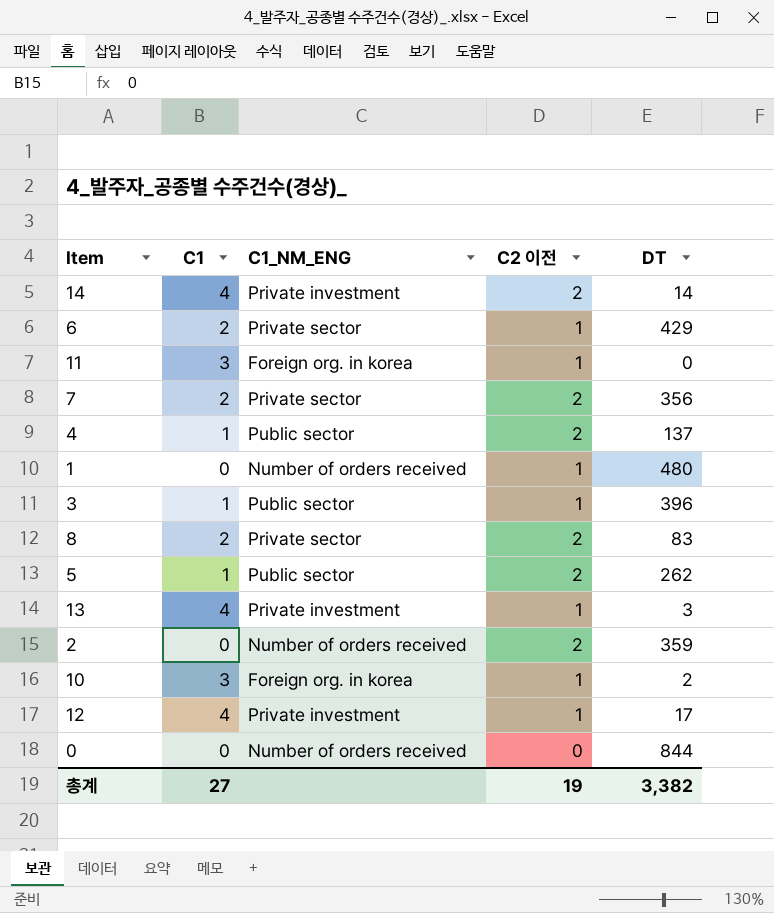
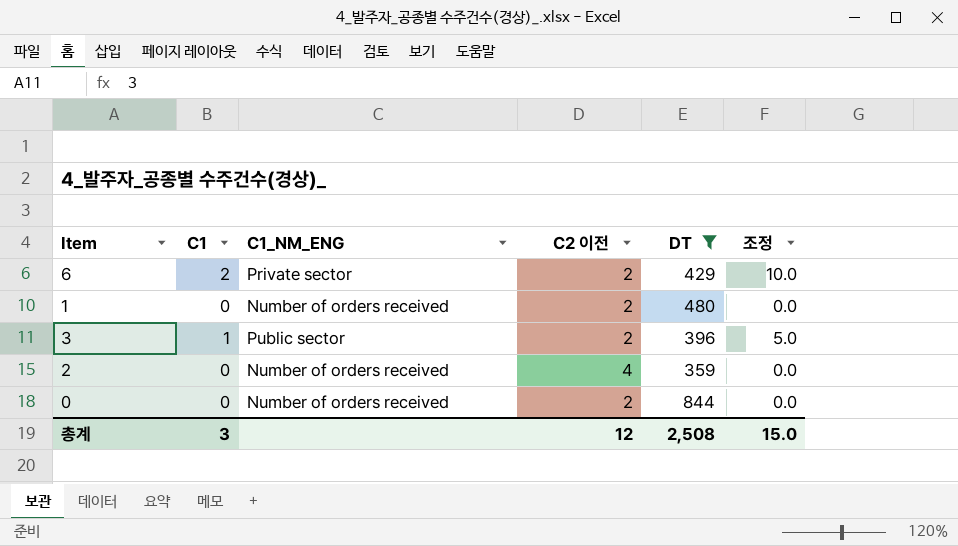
filter: none -> DT >= 359
column 조정 | formula: none -> [C1] * 5
6 | C2 이전: 1 -> 2
1 | C2 이전: 1 -> 2
3 | C2 이전: 1 -> 2
2 | C2 이전: 2 -> 4
0 | C2 이전: 0 -> 2
총계 | C1: 27 -> 3
총계 | C2 이전: 19 -> 12
총계 | DT: 3,382 -> 2,508

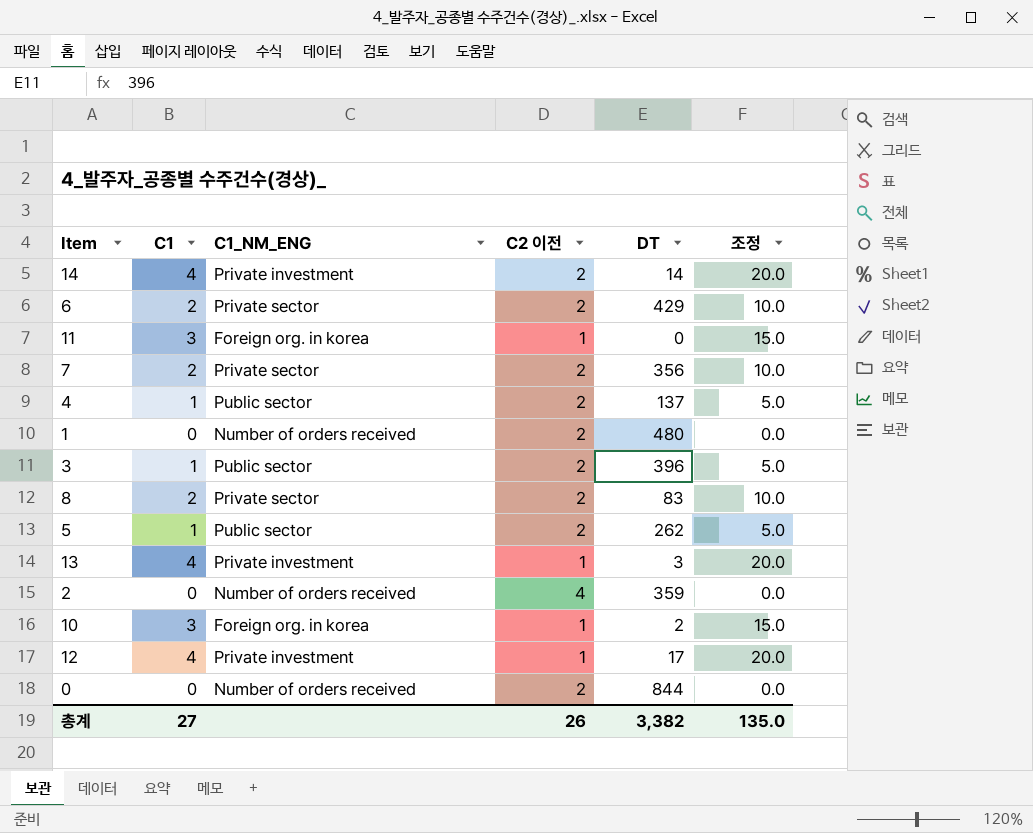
filter: DT >= 359 -> none
총계 | C1: 3 -> 27
총계 | C2 이전: 12 -> 26
총계 | DT: 2,508 -> 3,382
총계 | 조정: 15.0 -> 135.0

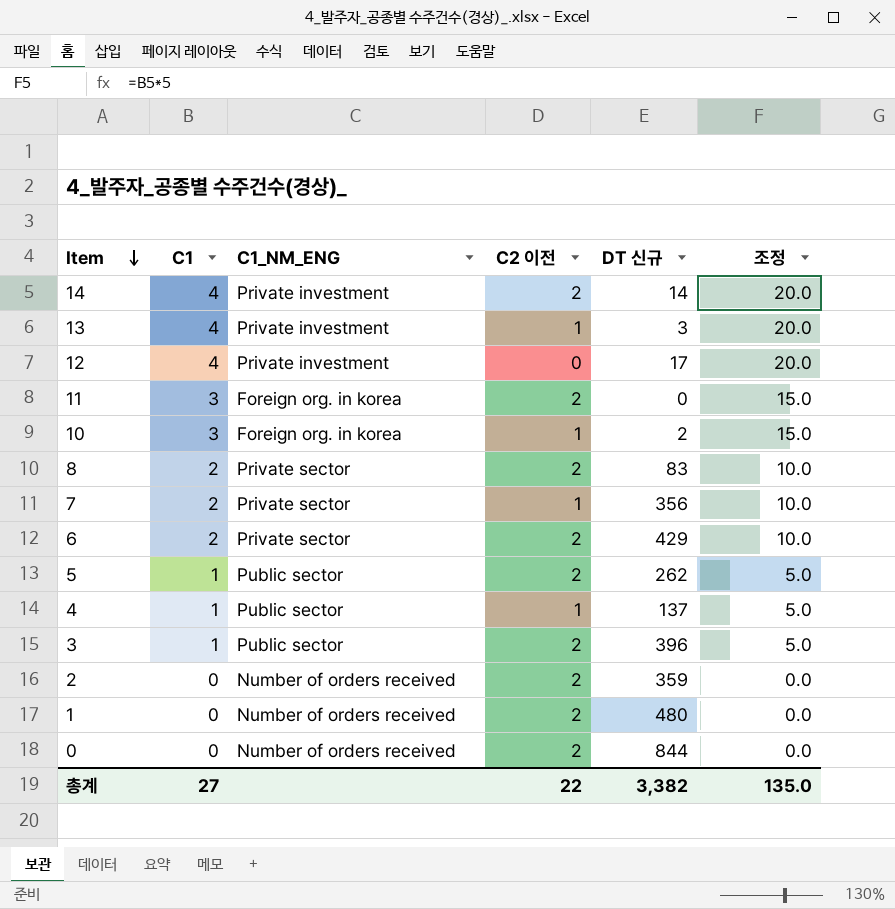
row order: none -> Item descending
column name: DT -> DT 신규
12 | C2 이전: 1 -> 0
11 | C2 이전: 1 -> 2
7 | C2 이전: 2 -> 1
4 | C2 이전: 2 -> 1
2 | C2 이전: 4 -> 2
총계 | C2 이전: 26 -> 22

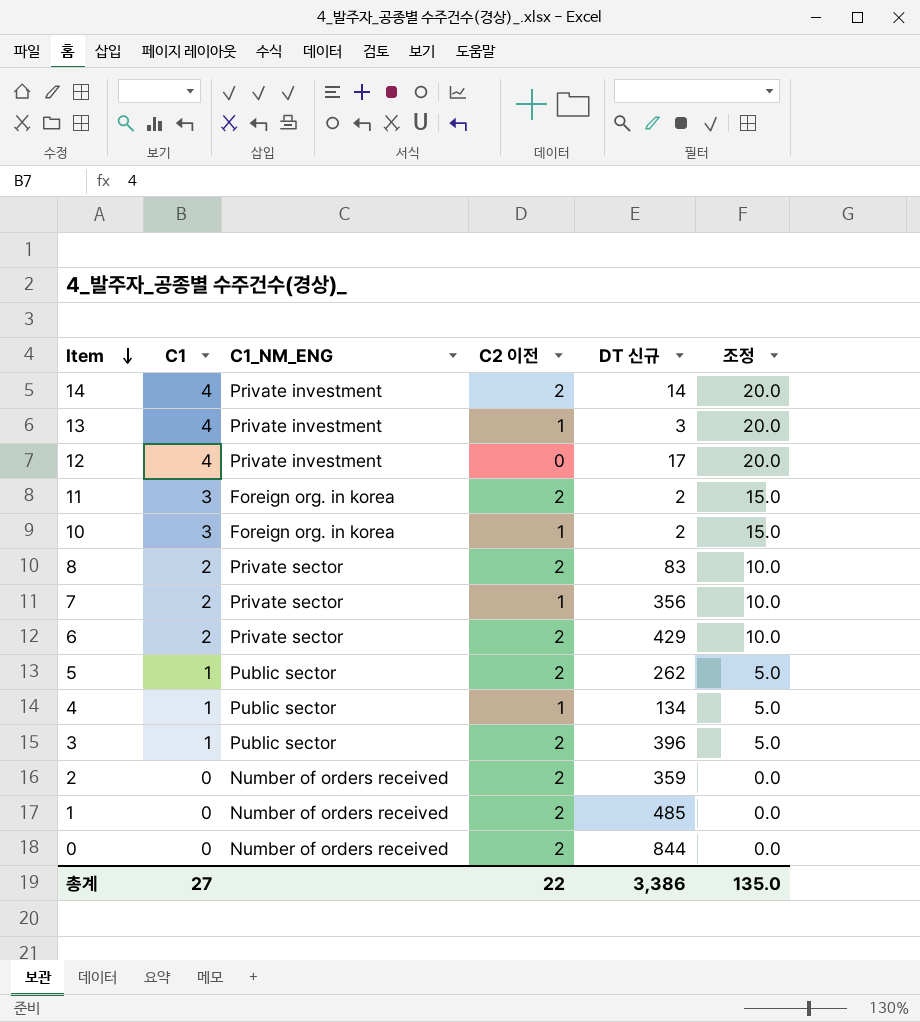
11 | DT 신규: 0 -> 2
4 | DT 신규: 137 -> 134
1 | DT 신규: 480 -> 485
총계 | DT 신규: 3,382 -> 3,386

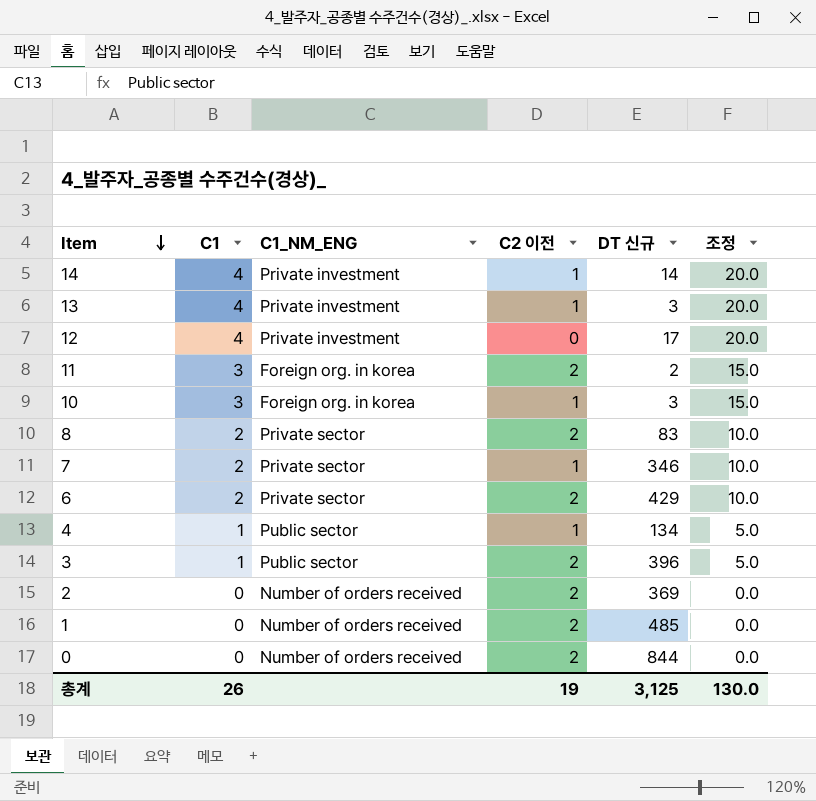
row 5: 1 | Public sector | 2 | 262 | 5.0 -> none
14 | C2 이전: 2 -> 1
10 | DT 신규: 2 -> 3
7 | DT 신규: 356 -> 346
2 | DT 신규: 359 -> 369
총계 | C1: 27 -> 26
총계 | C2 이전: 22 -> 19
총계 | DT 신규: 3,386 -> 3,125
총계 | 조정: 135.0 -> 130.0

